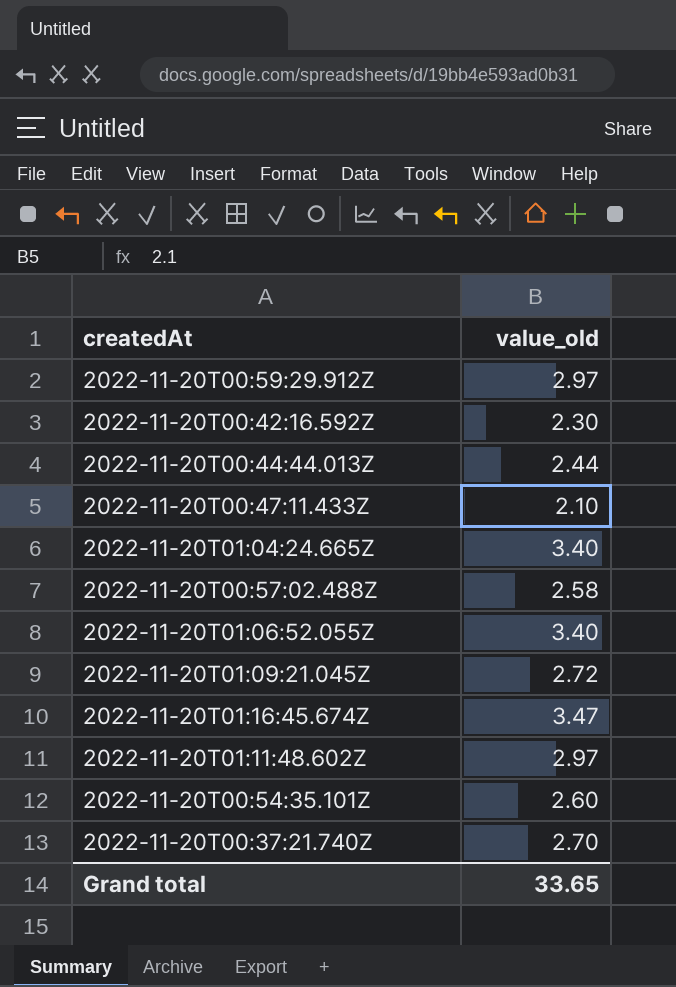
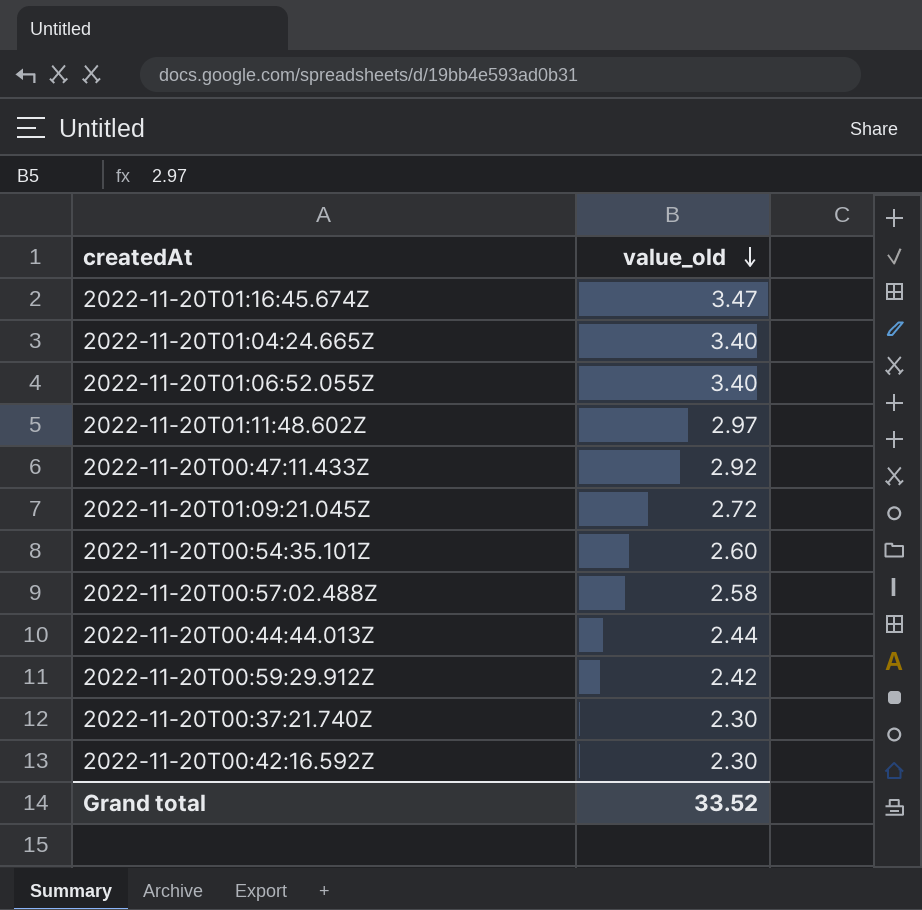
row order: none -> value_old descending
2022-11-20T00:47:11.433Z | value_old: 2.10 -> 2.92
2022-11-20T00:59:29.912Z | value_old: 2.97 -> 2.42
2022-11-20T00:37:21.740Z | value_old: 2.70 -> 2.30
Grand total | value_old: 33.65 -> 33.52

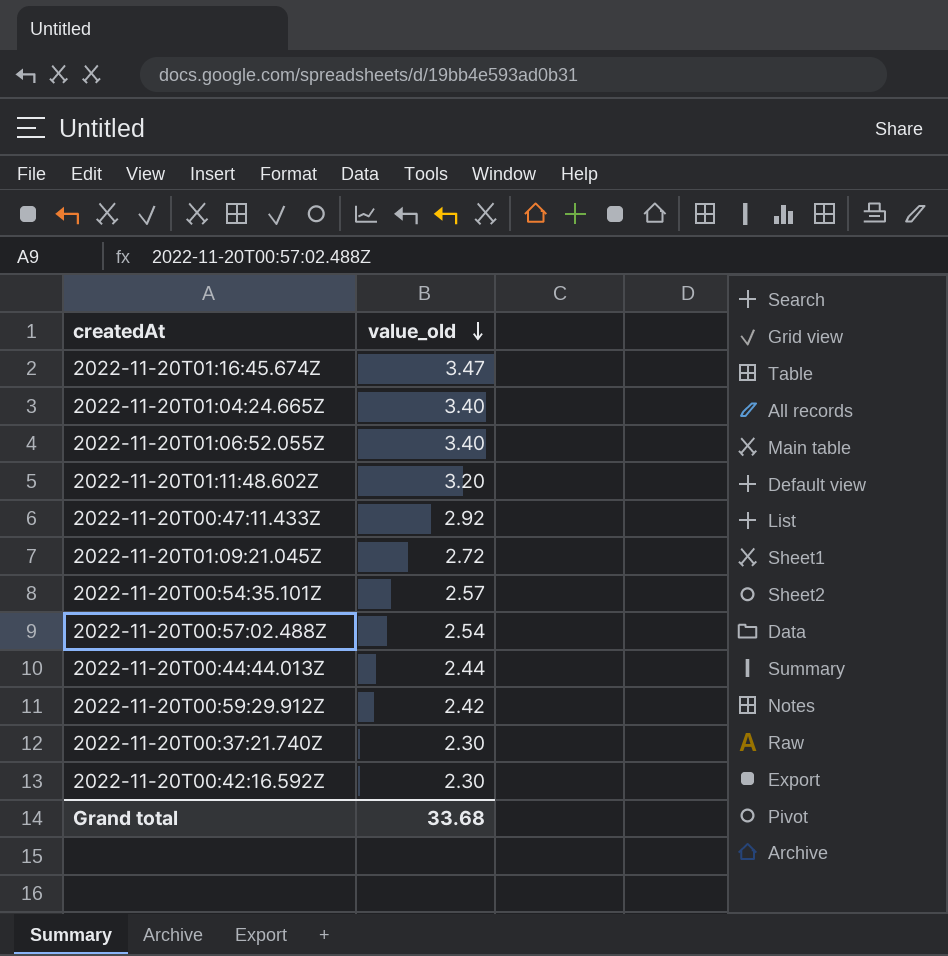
2022-11-20T01:11:48.602Z | value_old: 2.97 -> 3.20
2022-11-20T00:54:35.101Z | value_old: 2.60 -> 2.57
2022-11-20T00:57:02.488Z | value_old: 2.58 -> 2.54
Grand total | value_old: 33.52 -> 33.68

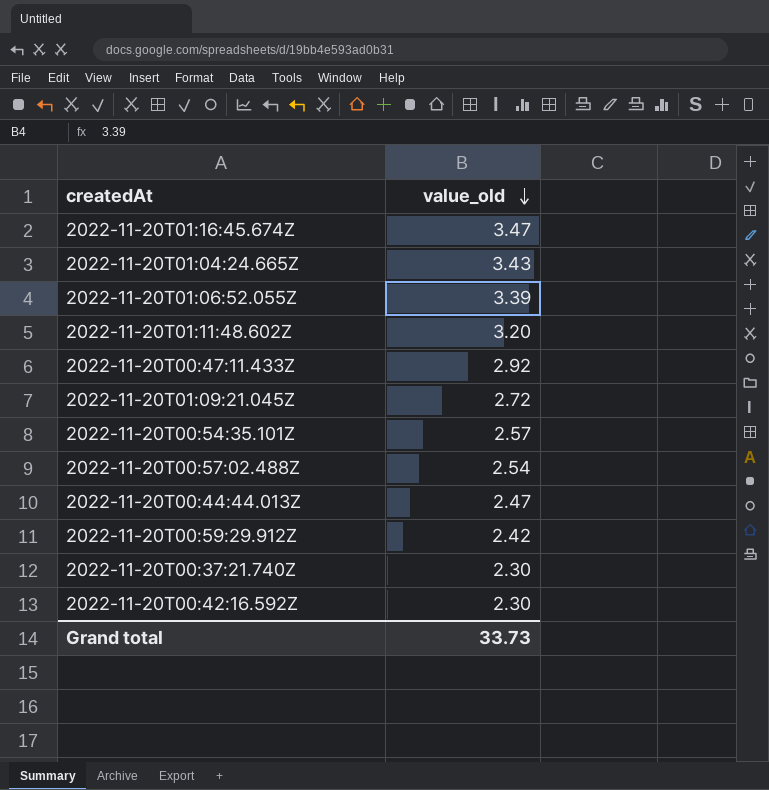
2022-11-20T01:04:24.665Z | value_old: 3.40 -> 3.43
2022-11-20T01:06:52.055Z | value_old: 3.40 -> 3.39
2022-11-20T00:44:44.013Z | value_old: 2.44 -> 2.47
Grand total | value_old: 33.68 -> 33.73

